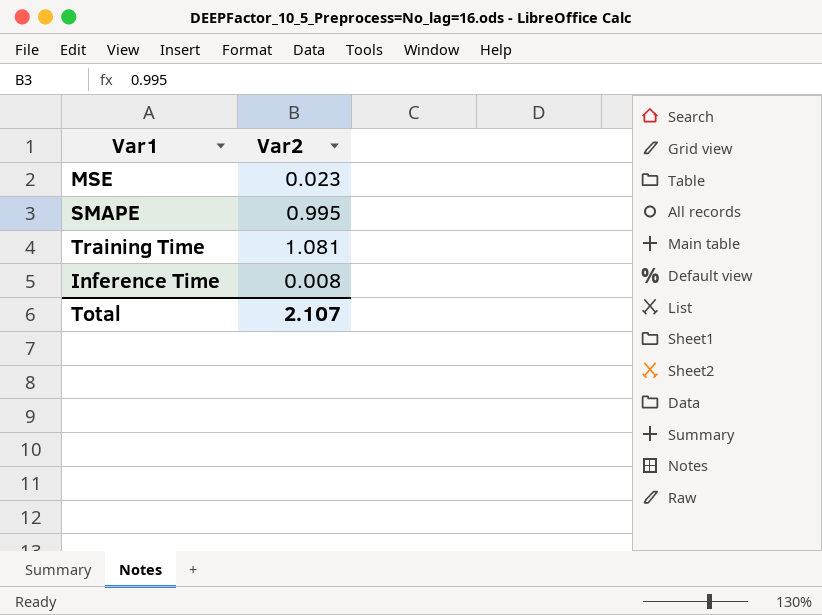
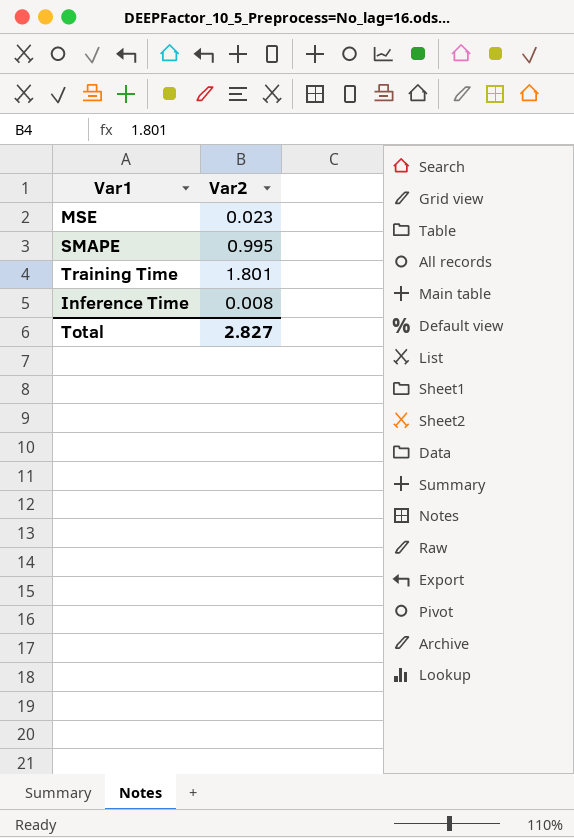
Training Time | Var2: 1.081 -> 1.801
Total | Var2: 2.107 -> 2.827

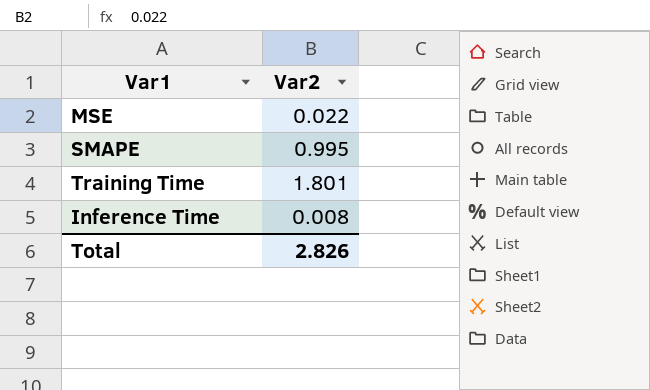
MSE | Var2: 0.023 -> 0.022
Total | Var2: 2.827 -> 2.826

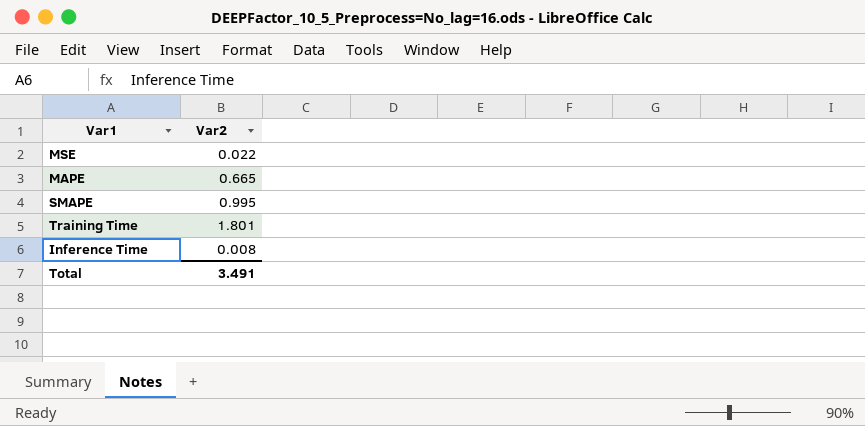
row MAPE: none -> 0.665
Total | Var2: 2.826 -> 3.491

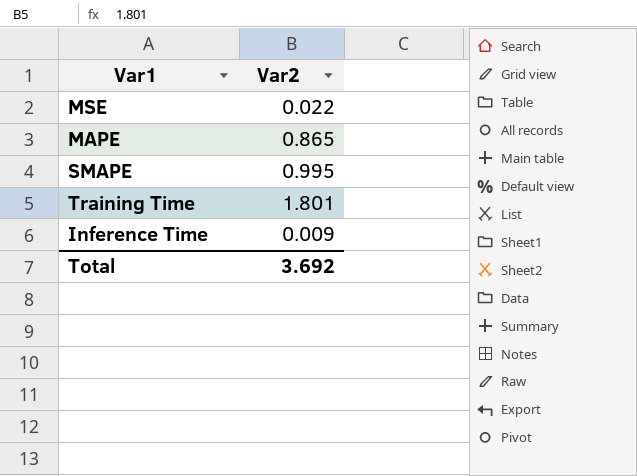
MAPE | Var2: 0.665 -> 0.865
Inference Time | Var2: 0.008 -> 0.009
Total | Var2: 3.491 -> 3.692

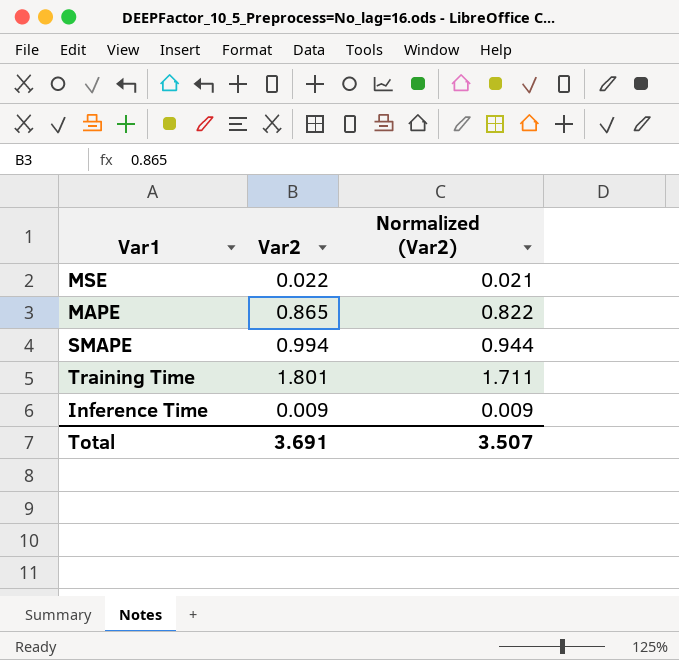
column Normalized (Var2) | formula: none -> [Var2] * 0.95
SMAPE | Var2: 0.995 -> 0.994
Total | Var2: 3.692 -> 3.691

